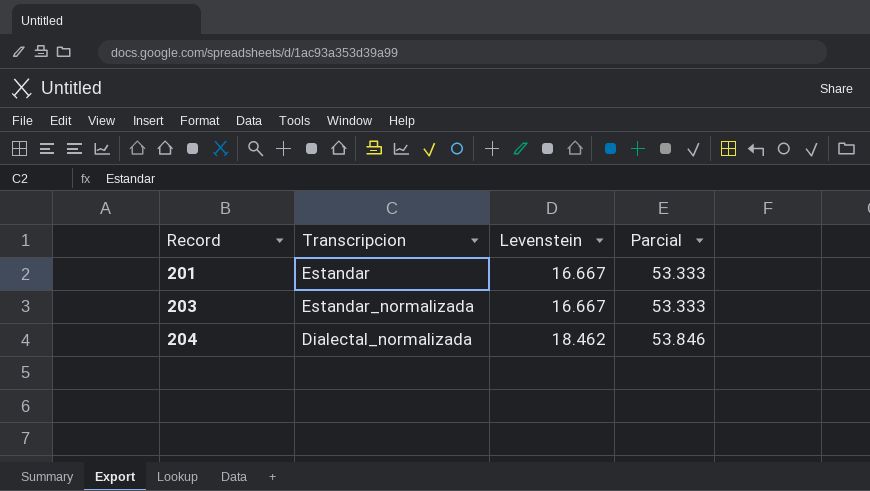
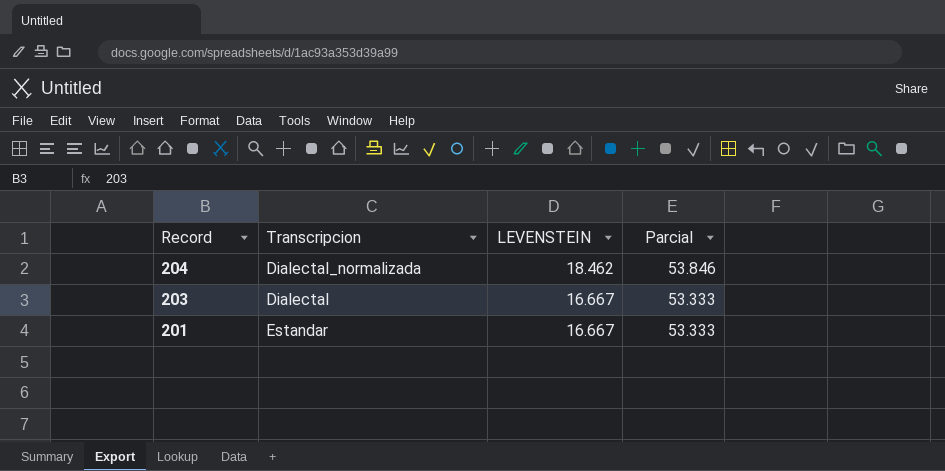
row order: Record ascending -> Record descending
column name: Levenstein -> LEVENSTEIN
203 | Transcripcion: Estandar_normalizada -> Dialectal

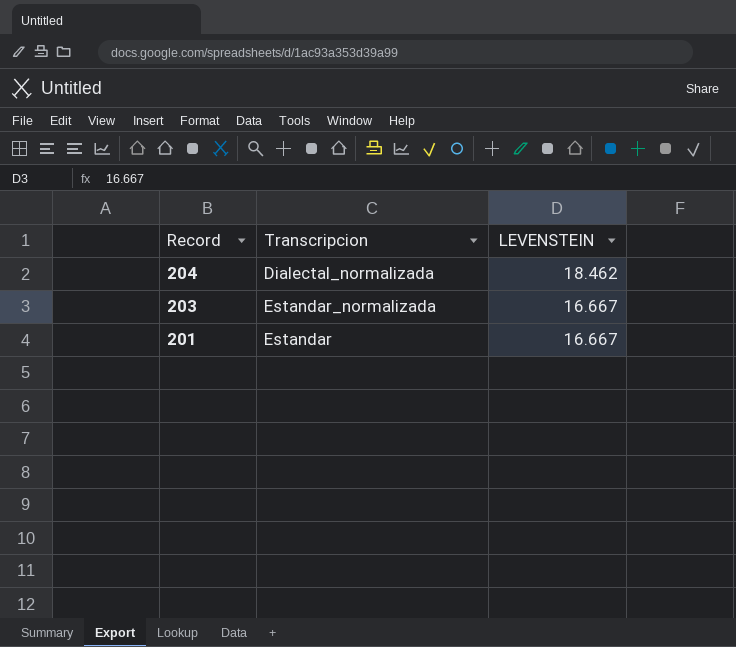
column Parcial | position: 4 -> none
203 | Transcripcion: Dialectal -> Estandar_normalizada

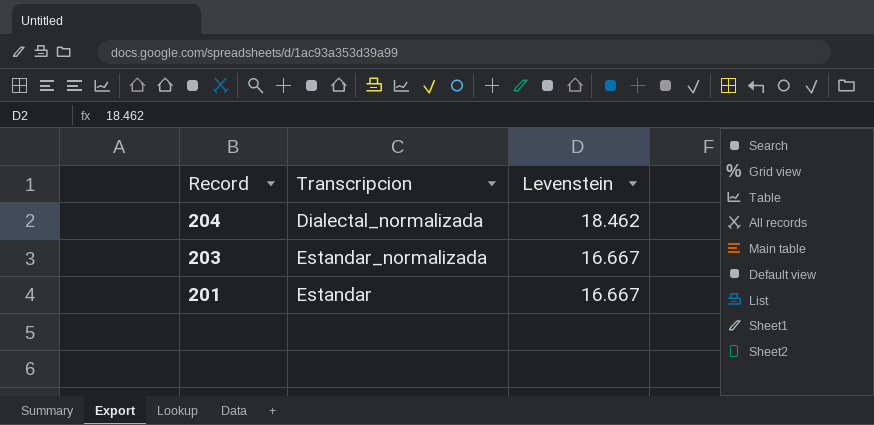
column name: LEVENSTEIN -> Levenstein

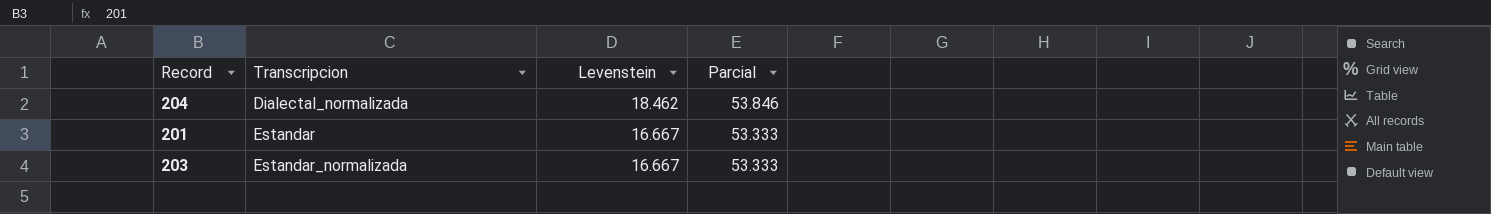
row order: Record descending -> Transcripcion ascending
column Parcial | position: none -> 4

